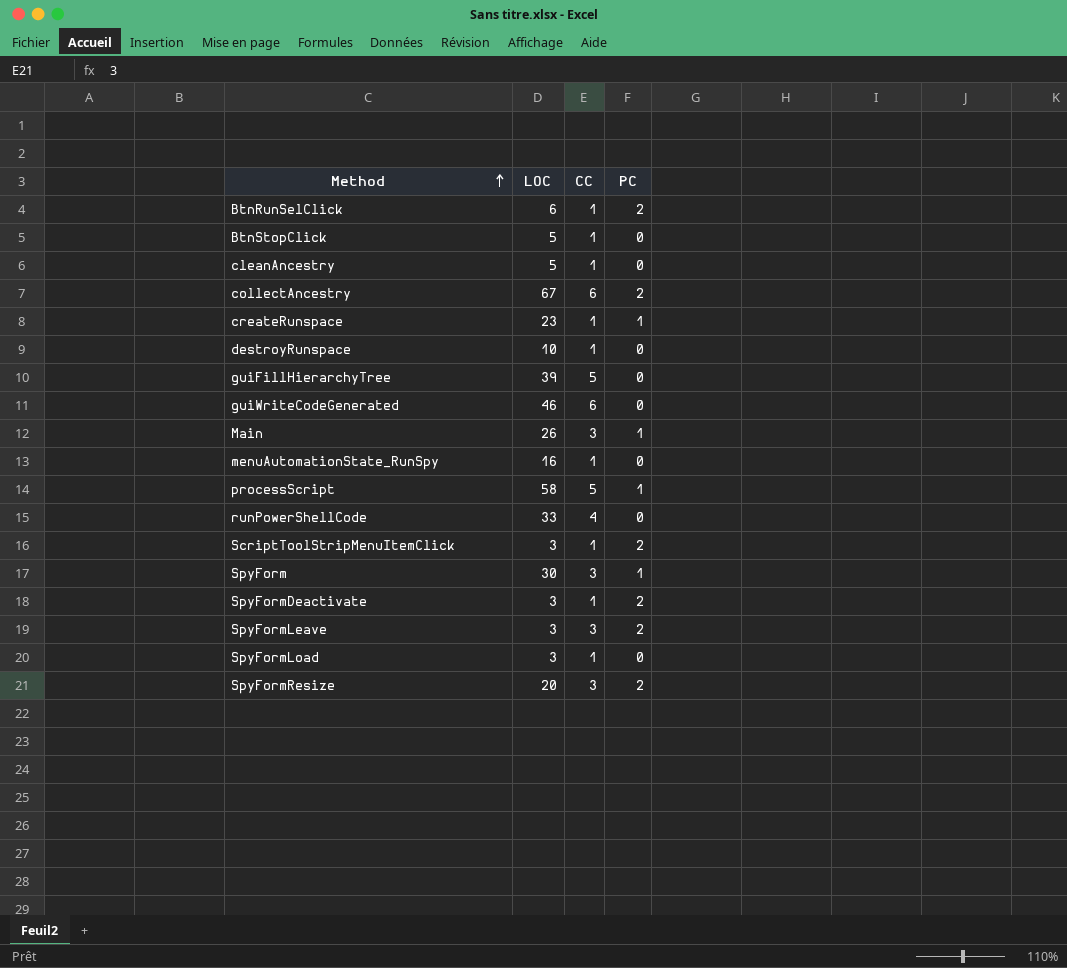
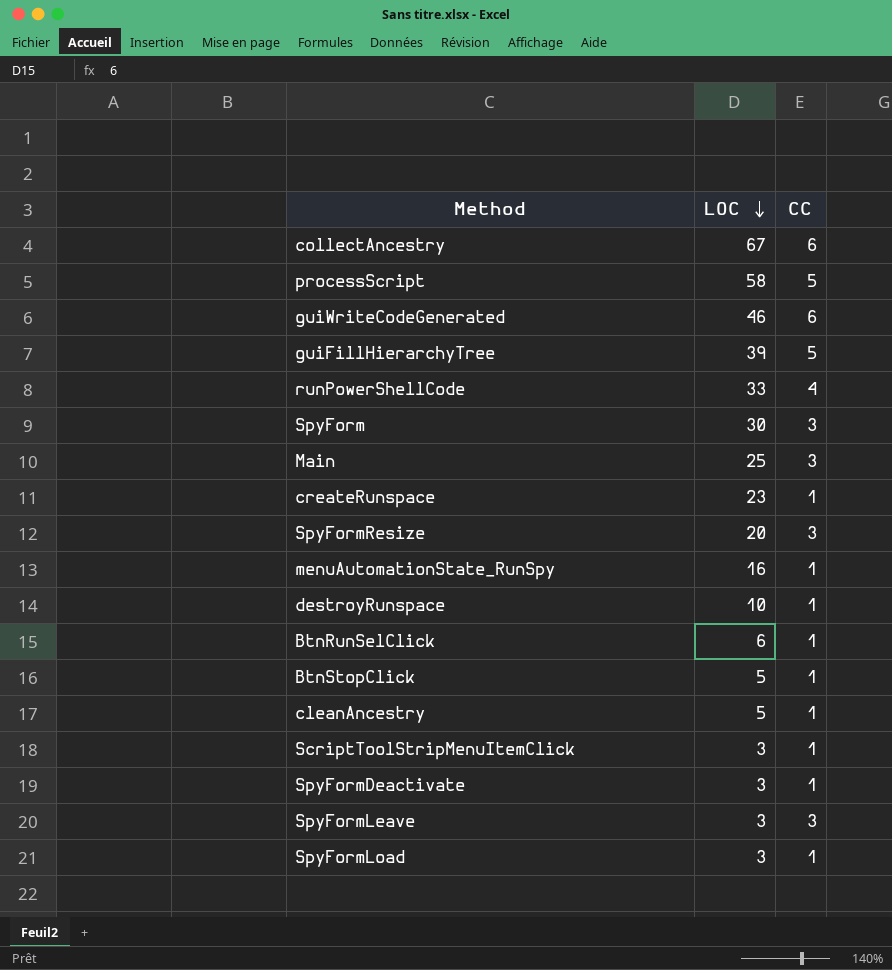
row order: Method ascending -> LOC descending
column PC | position: 4 -> none
Main | LOC: 26 -> 25

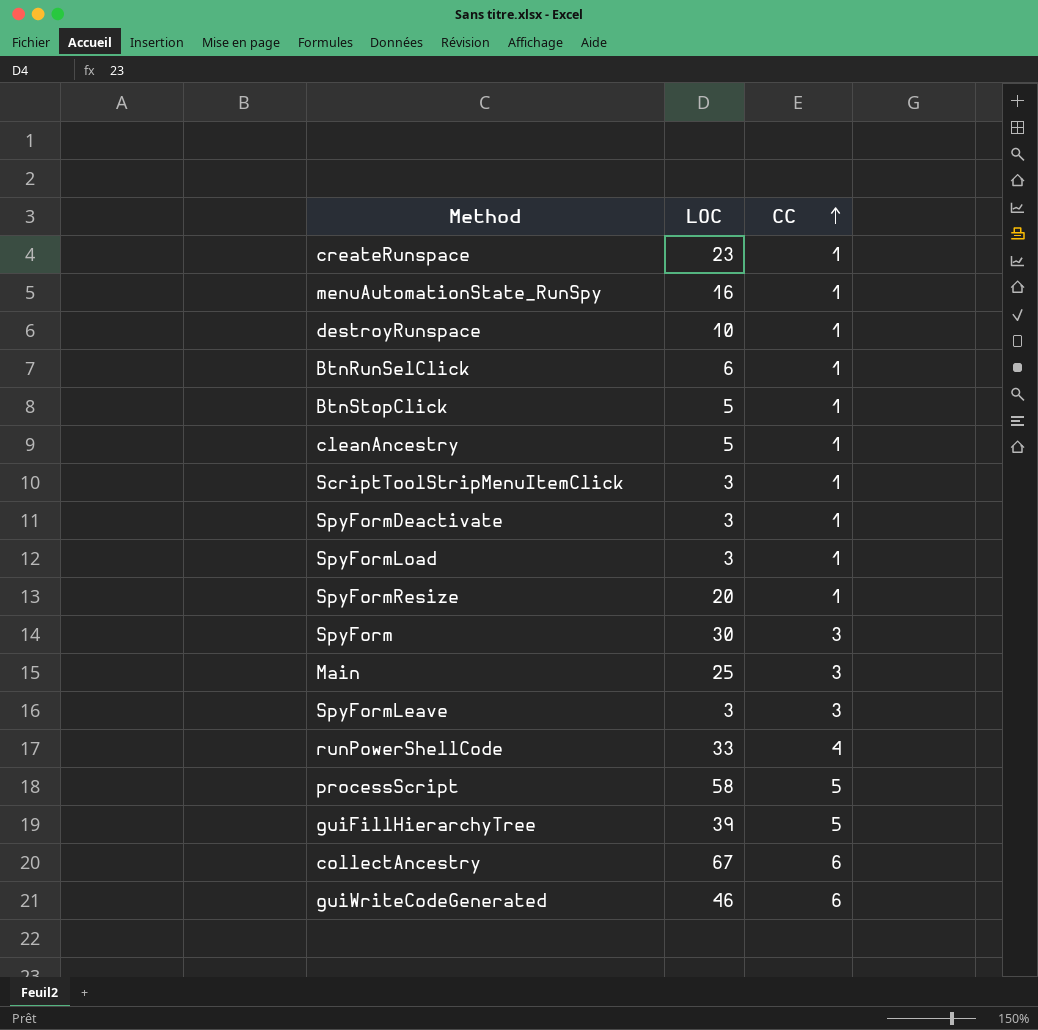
row order: LOC descending -> CC ascending
SpyFormResize | CC: 3 -> 1

